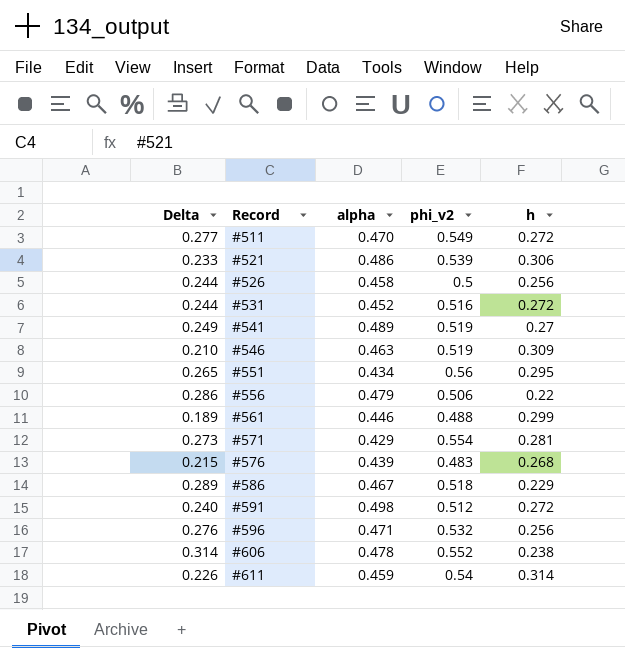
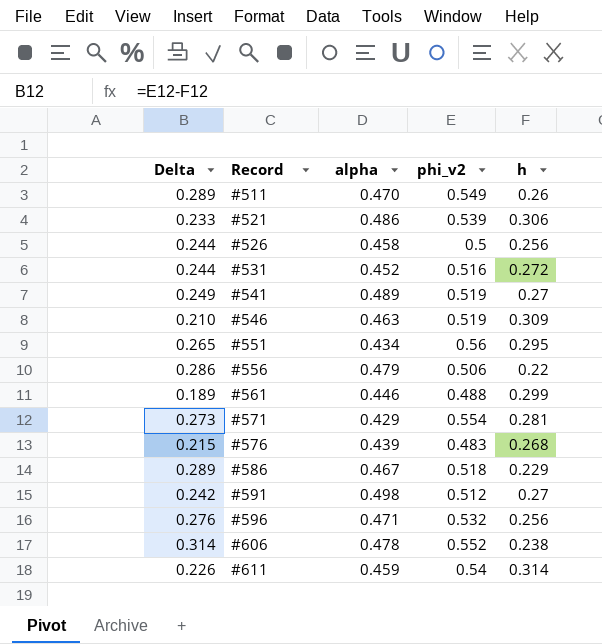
#511 | Delta: 0.277 -> 0.289
#511 | h: 0.272 -> 0.26
#591 | Delta: 0.240 -> 0.242
#591 | h: 0.272 -> 0.27

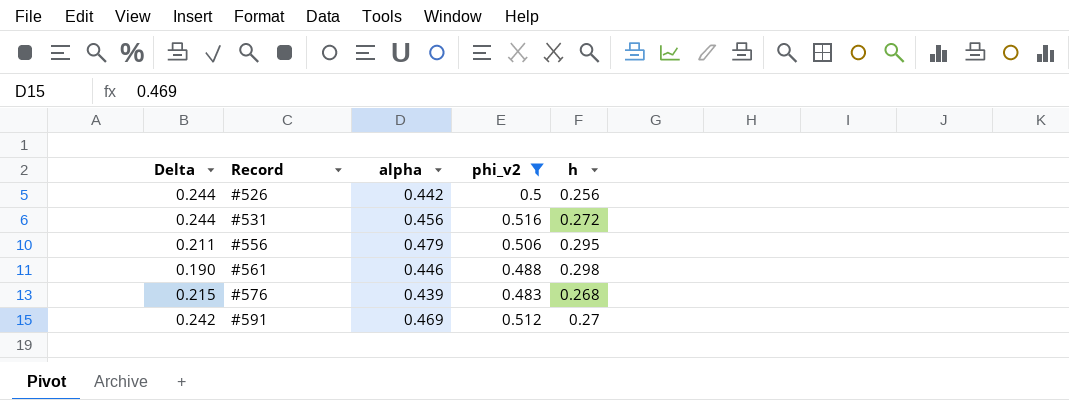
filter: none -> phi_v2 <= 0.516
#526 | alpha: 0.458 -> 0.442
#531 | alpha: 0.452 -> 0.456
#556 | Delta: 0.286 -> 0.211
#556 | h: 0.22 -> 0.295
#561 | Delta: 0.189 -> 0.190
#561 | h: 0.299 -> 0.298
#591 | alpha: 0.498 -> 0.469

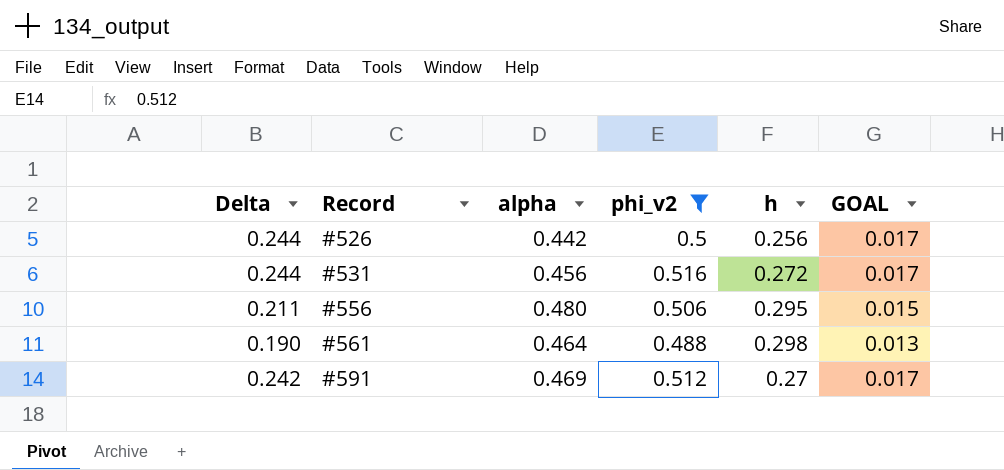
column GOAL | formula: none -> [Delta] * 0.07
row #576: 0.215 | 0.439 | 0.483 | 0.268 -> none
#556 | alpha: 0.479 -> 0.480
#561 | alpha: 0.446 -> 0.464

